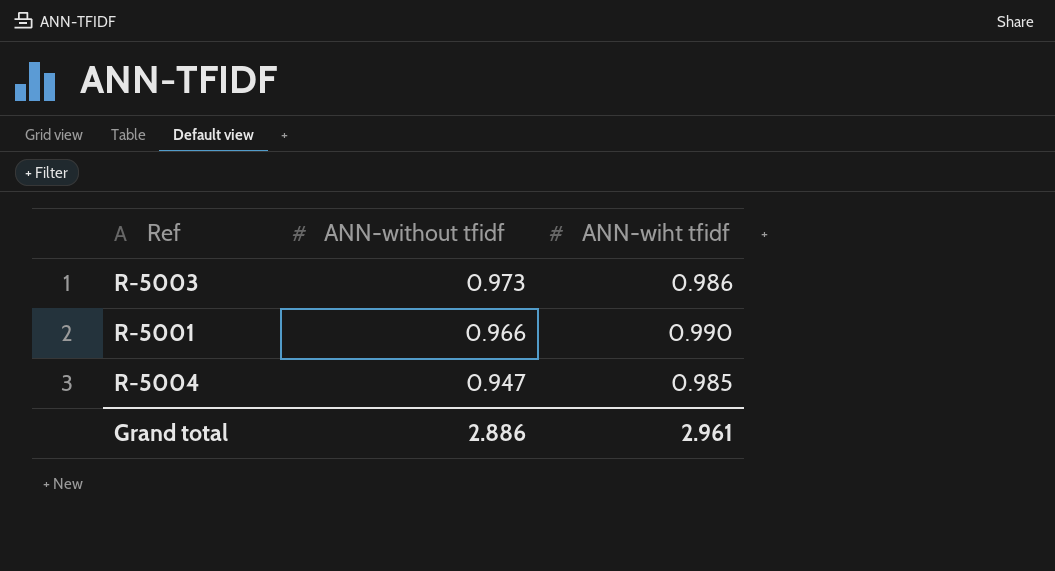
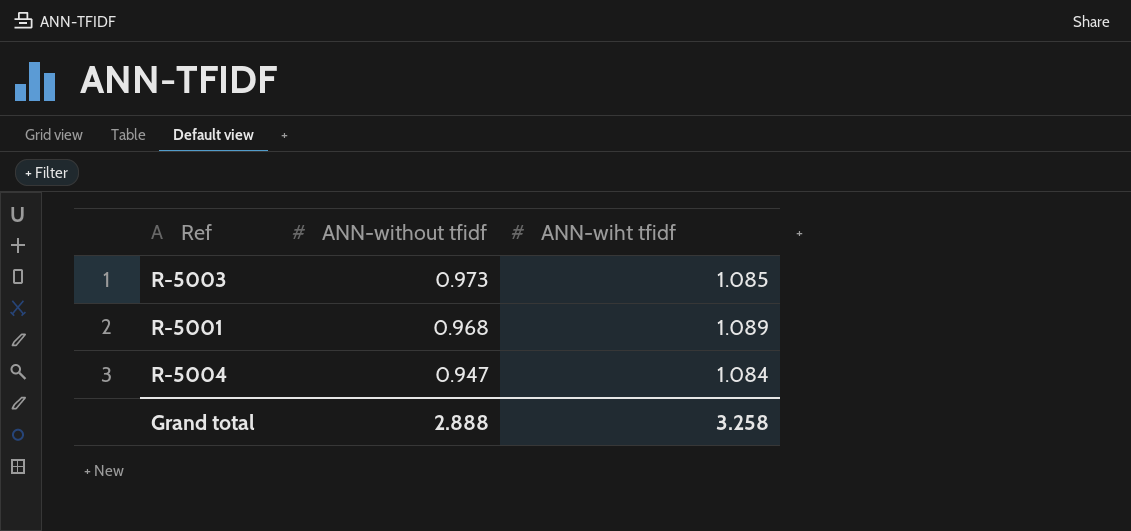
R-5003 | ANN-wiht tfidf: 0.986 -> 1.085
R-5001 | ANN-without tfidf: 0.966 -> 0.968
R-5001 | ANN-wiht tfidf: 0.990 -> 1.089
R-5004 | ANN-wiht tfidf: 0.985 -> 1.084
Grand total | ANN-without tfidf: 2.886 -> 2.888
Grand total | ANN-wiht tfidf: 2.961 -> 3.258

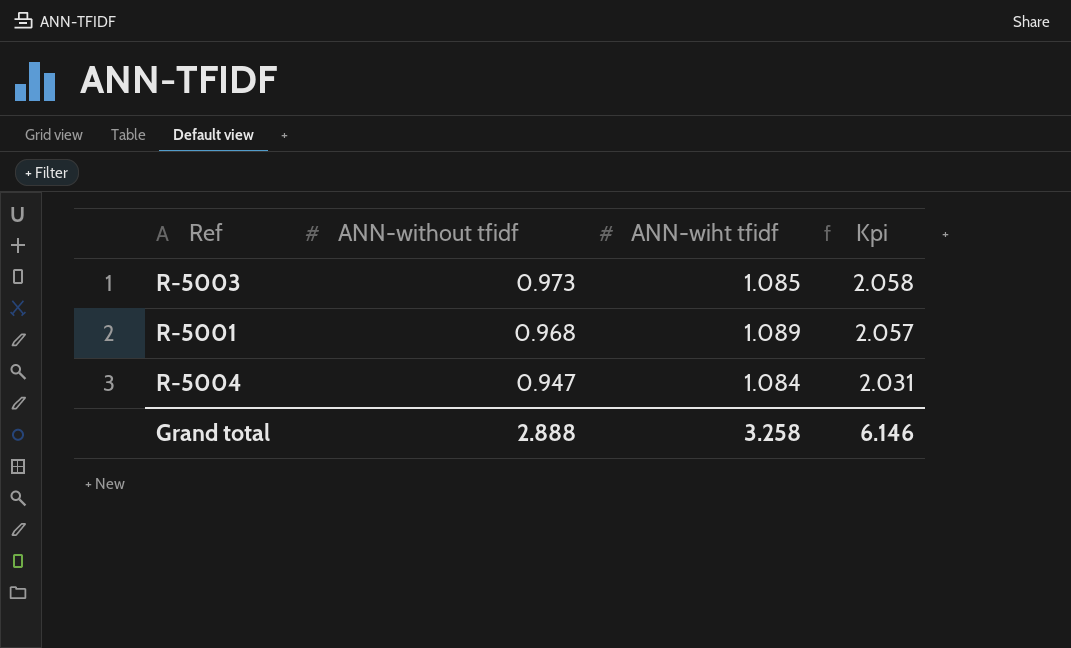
column Kpi | formula: none -> [ANN-without tfidf] + [ANN-wiht tfidf]

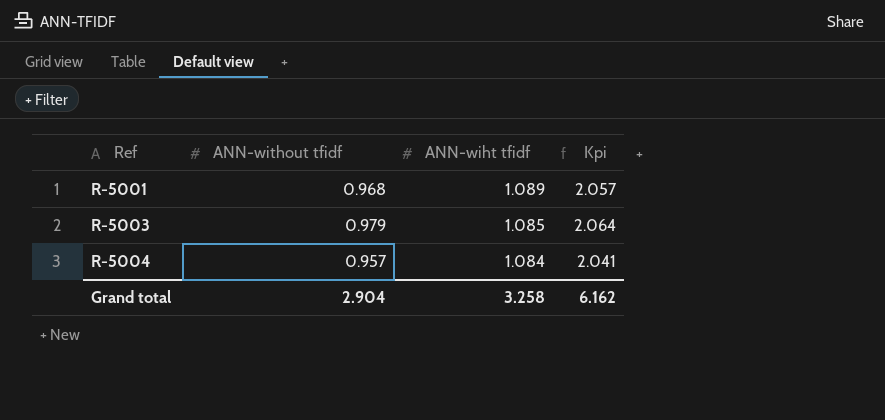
row order: ANN-without tfidf descending -> Ref ascending
R-5003 | ANN-without tfidf: 0.973 -> 0.979
R-5003 | Kpi: 2.058 -> 2.064
R-5004 | ANN-without tfidf: 0.947 -> 0.957
R-5004 | Kpi: 2.031 -> 2.041
Grand total | ANN-without tfidf: 2.888 -> 2.904
Grand total | Kpi: 6.146 -> 6.162

